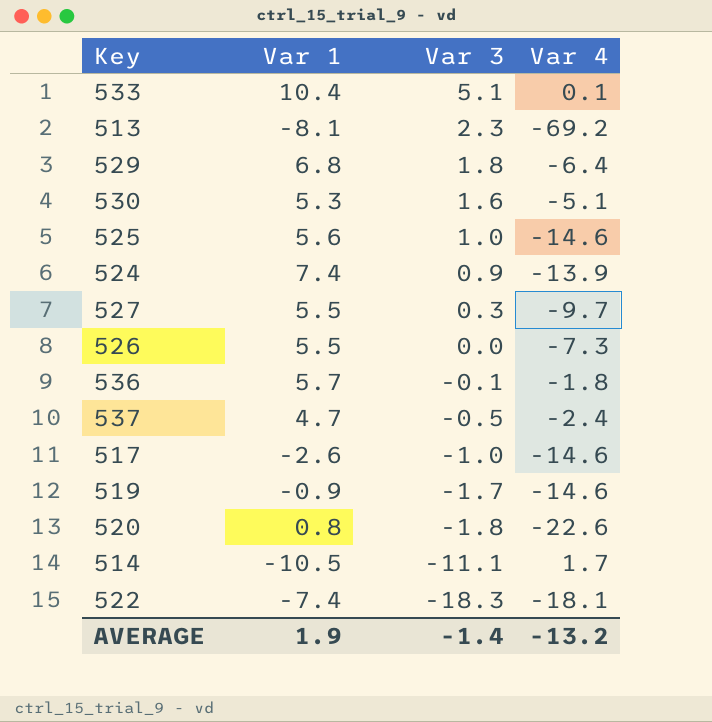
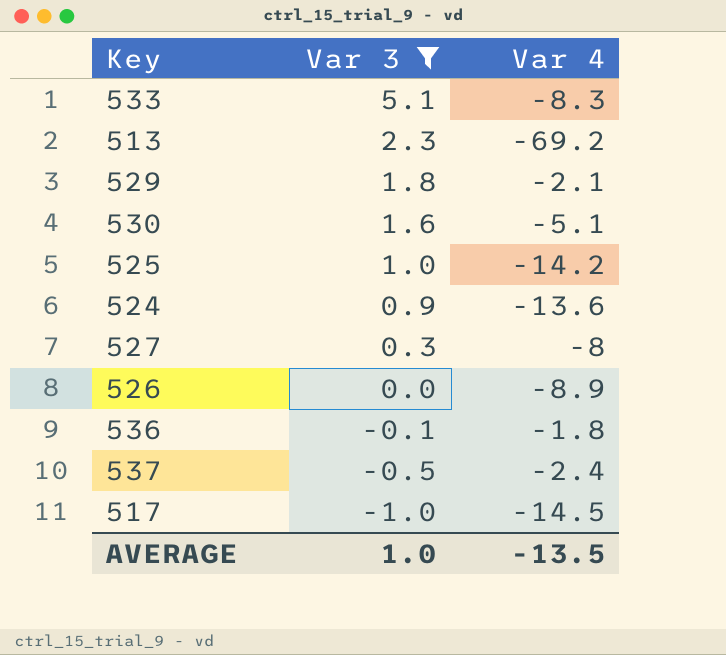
filter: none -> Var 3 >= -1.0
column Var 1 | position: 2 -> none
533 | Var 4: 0.1 -> -8.3
529 | Var 4: -6.4 -> -2.1
525 | Var 4: -14.6 -> -14.2
524 | Var 4: -13.9 -> -13.6
527 | Var 4: -9.7 -> -8
526 | Var 4: -7.3 -> -8.9
517 | Var 4: -14.6 -> -14.5
AVERAGE | Var 3: -1.4 -> 1.0
AVERAGE | Var 4: -13.2 -> -13.5

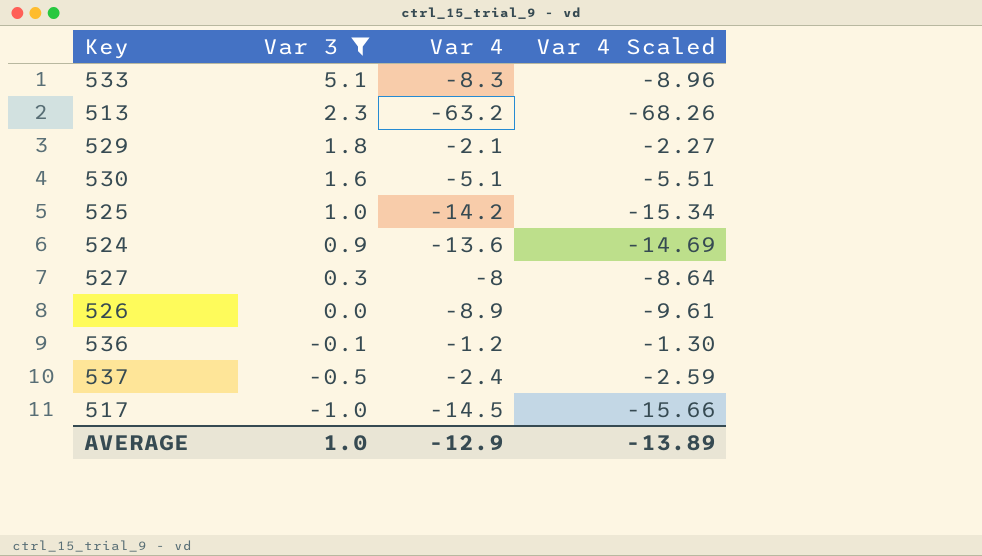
column Var 4 Scaled | formula: none -> [Var 4] * 1.08
513 | Var 4: -69.2 -> -63.2
536 | Var 4: -1.8 -> -1.2
AVERAGE | Var 4: -13.5 -> -12.9

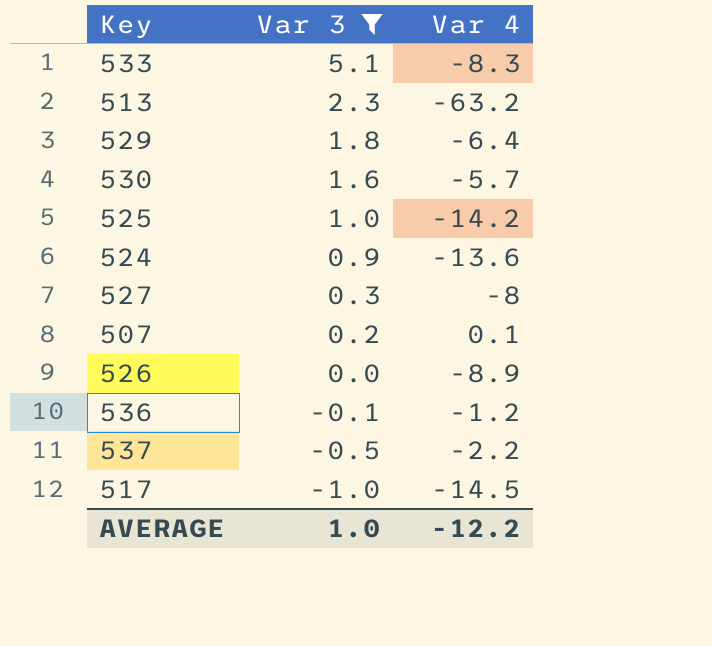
column Var 4 Scaled | formula: [Var 4] * 1.08 -> none
529 | Var 4: -2.1 -> -6.4
530 | Var 4: -5.1 -> -5.7
row 507: none -> 0.2 | 0.1
537 | Var 4: -2.4 -> -2.2
AVERAGE | Var 4: -12.9 -> -12.2

